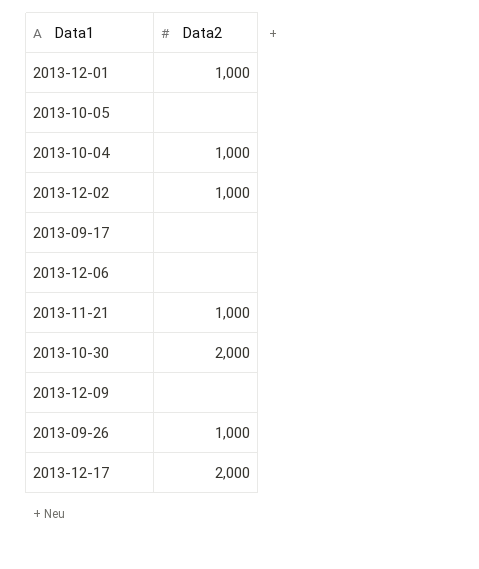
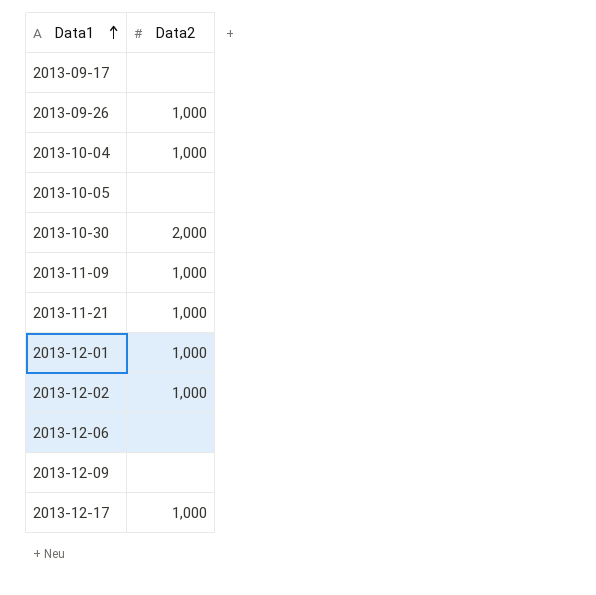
row order: none -> Data1 ascending
row 2013-11-09: none -> 1,000
2013-12-17 | Data2: 2,000 -> 1,000

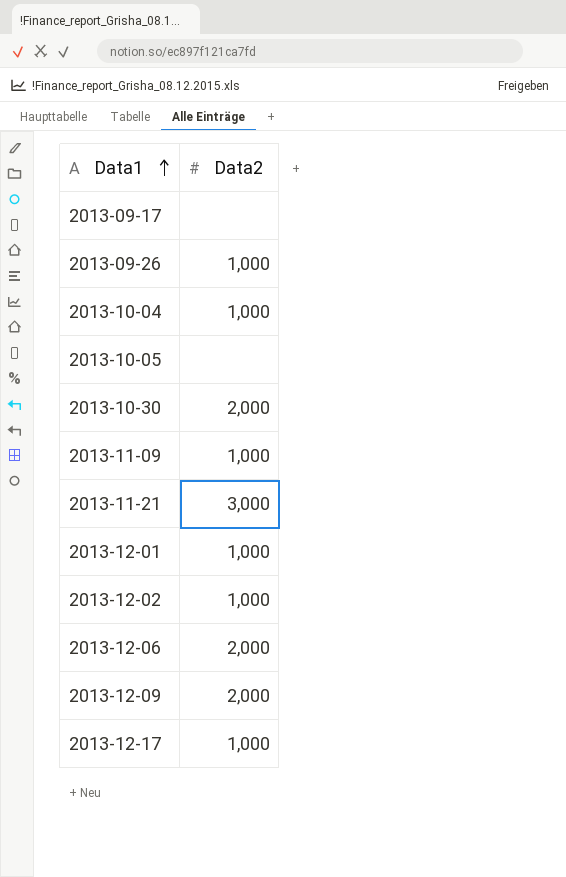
2013-11-21 | Data2: 1,000 -> 3,000
2013-12-06 | Data2: none -> 2,000
2013-12-09 | Data2: none -> 2,000

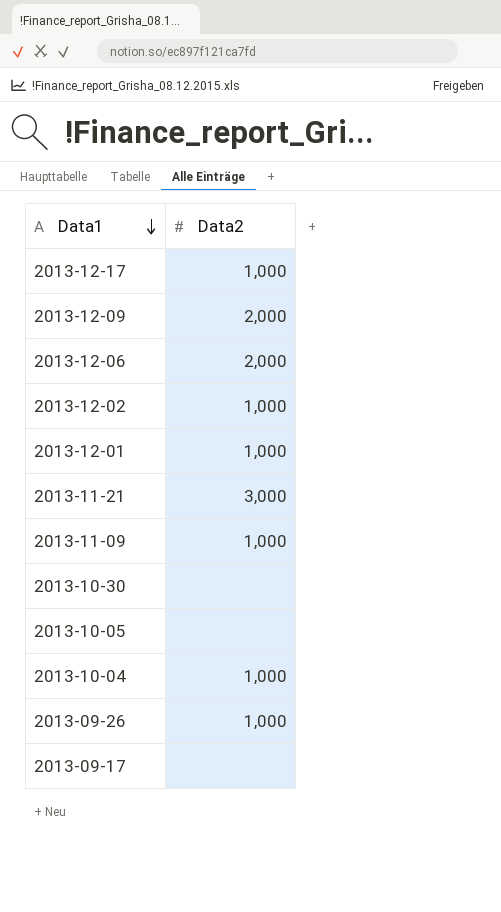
row order: Data1 ascending -> Data1 descending
2013-10-30 | Data2: 2,000 -> none

